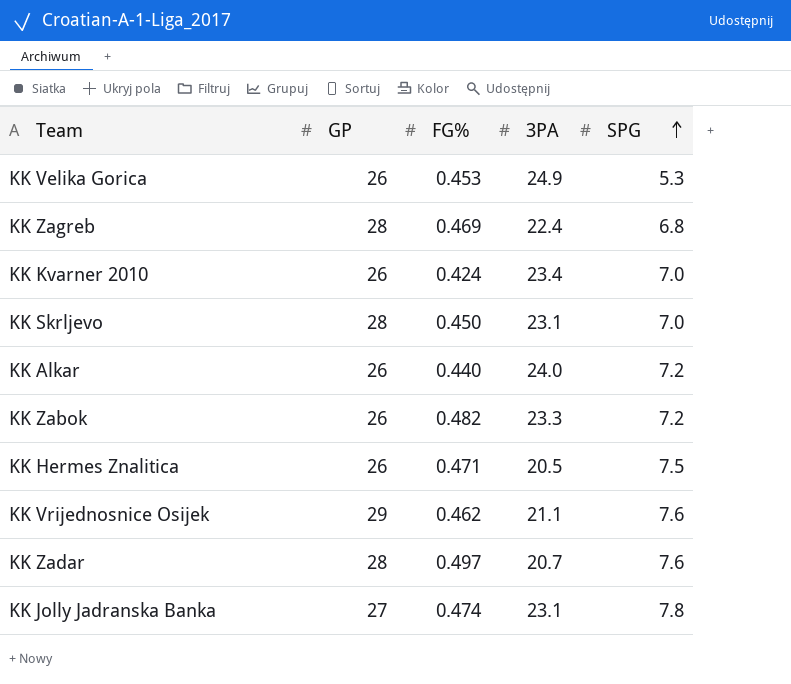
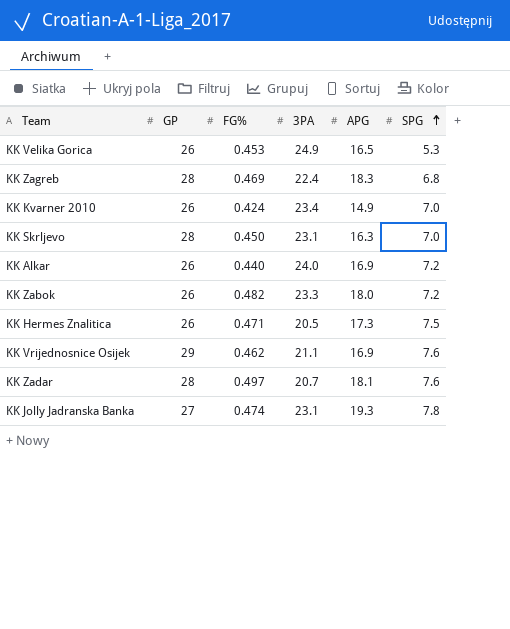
column APG | position: none -> 5

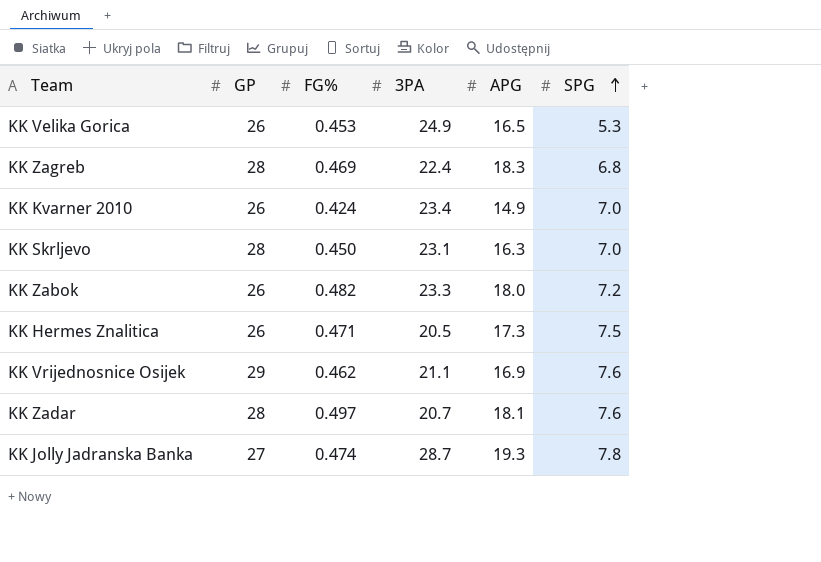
row KK Alkar: 26 | 0.440 | 24.0 | 16.9 | 7.2 -> none
KK Jolly Jadranska Banka | 3PA: 23.1 -> 28.7

